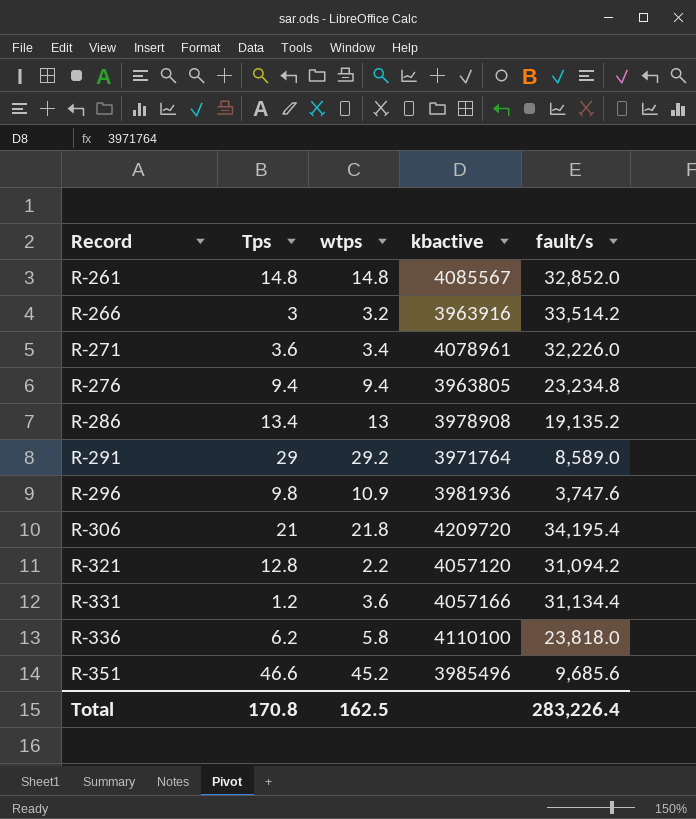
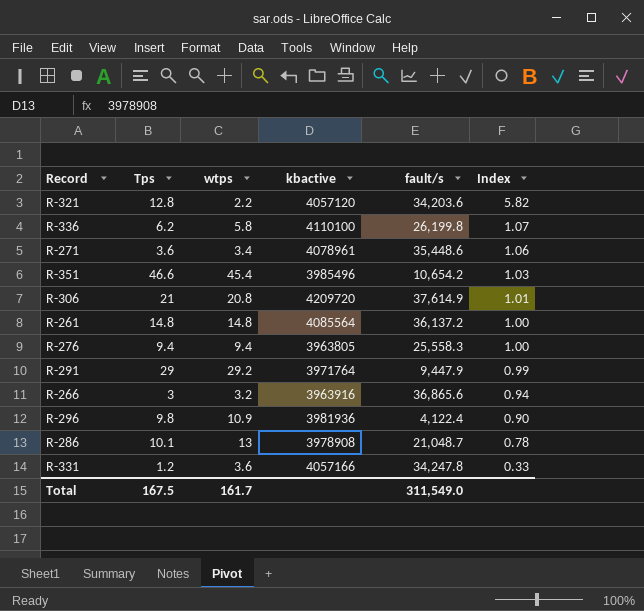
row order: Record ascending -> Index descending
column Index | formula: none -> [Tps] / [wtps]
R-321 | fault/s: 31,094.2 -> 34,203.6
R-336 | fault/s: 23,818.0 -> 26,199.8
R-271 | fault/s: 32,226.0 -> 35,448.6
R-351 | wtps: 45.2 -> 45.4
R-351 | fault/s: 9,685.6 -> 10,654.2
R-306 | wtps: 21.8 -> 20.8
R-306 | fault/s: 34,195.4 -> 37,614.9
R-261 | kbactive: 4085567 -> 4085564
R-261 | fault/s: 32,852.0 -> 36,137.2
R-276 | fault/s: 23,234.8 -> 25,558.3
R-291 | fault/s: 8,589.0 -> 9,447.9
R-266 | fault/s: 33,514.2 -> 36,865.6
R-296 | fault/s: 3,747.6 -> 4,122.4
R-286 | Tps: 13.4 -> 10.1
R-286 | fault/s: 19,135.2 -> 21,048.7
R-331 | fault/s: 31,134.4 -> 34,247.8
Total | Tps: 170.8 -> 167.5
Total | wtps: 162.5 -> 161.7
Total | fault/s: 283,226.4 -> 311,549.0

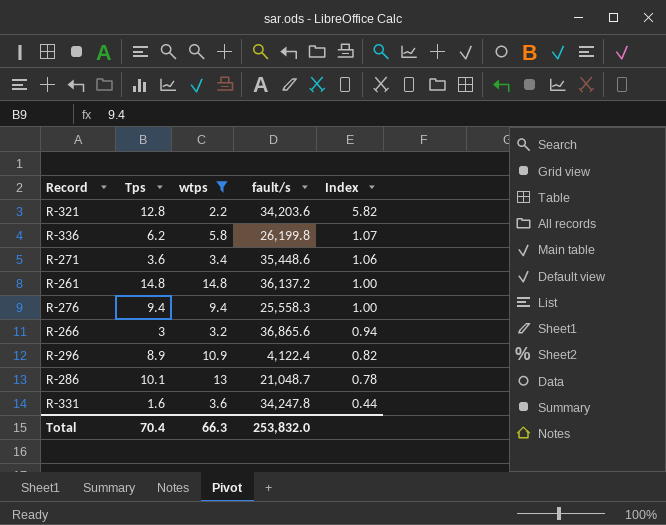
filter: none -> wtps <= 14.8
column kbactive | position: 4 -> none
R-296 | Tps: 9.8 -> 8.9
R-296 | Index: 0.90 -> 0.82
R-331 | Tps: 1.2 -> 1.6
R-331 | Index: 0.33 -> 0.44
Total | Tps: 167.5 -> 70.4
Total | wtps: 161.7 -> 66.3
Total | fault/s: 311,549.0 -> 253,832.0

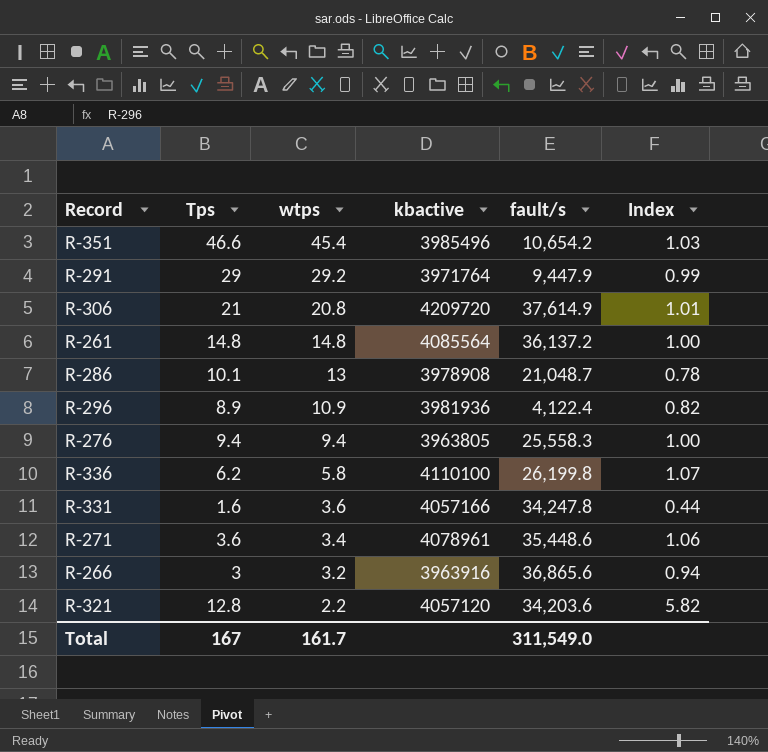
filter: wtps <= 14.8 -> none
row order: Index descending -> wtps descending
column kbactive | position: none -> 4
Total | Tps: 70.4 -> 167
Total | wtps: 66.3 -> 161.7
Total | fault/s: 253,832.0 -> 311,549.0

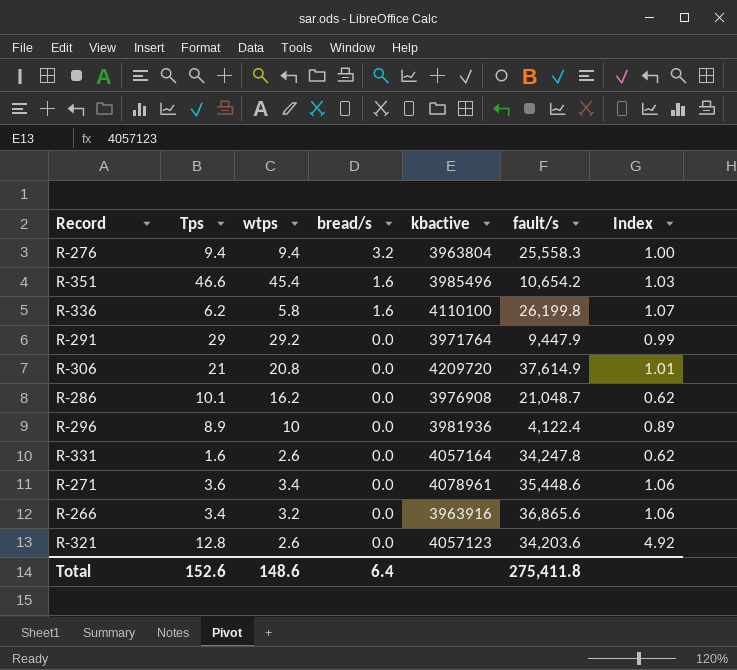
row order: wtps descending -> bread/s descending
column bread/s | position: none -> 4
row R-261: 14.8 | 14.8 | 4085564 | 36,137.2 | 1.00 -> none
R-276 | kbactive: 3963805 -> 3963804
R-286 | wtps: 13 -> 16.2
R-286 | kbactive: 3978908 -> 3976908
R-286 | Index: 0.78 -> 0.62
R-296 | wtps: 10.9 -> 10
R-296 | Index: 0.82 -> 0.89
R-331 | wtps: 3.6 -> 2.6
R-331 | kbactive: 4057166 -> 4057164
R-331 | Index: 0.44 -> 0.62
R-266 | Tps: 3 -> 3.4
R-266 | Index: 0.94 -> 1.06
R-321 | wtps: 2.2 -> 2.6
R-321 | kbactive: 4057120 -> 4057123
R-321 | Index: 5.82 -> 4.92
Total | Tps: 167 -> 152.6
Total | wtps: 161.7 -> 148.6
Total | fault/s: 311,549.0 -> 275,411.8

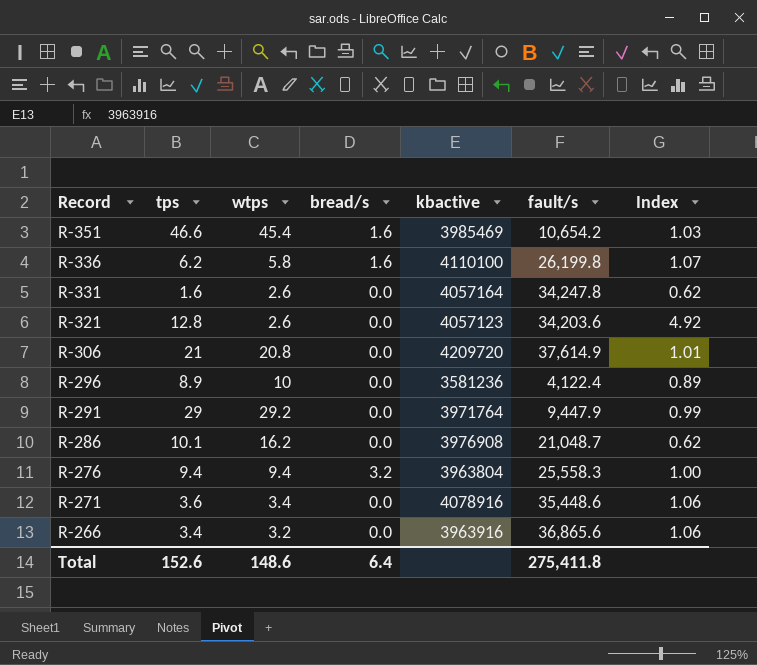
row order: bread/s descending -> Record descending
column name: Tps -> tps
R-351 | kbactive: 3985496 -> 3985469
R-296 | kbactive: 3981936 -> 3581236
R-271 | kbactive: 4078961 -> 4078916

